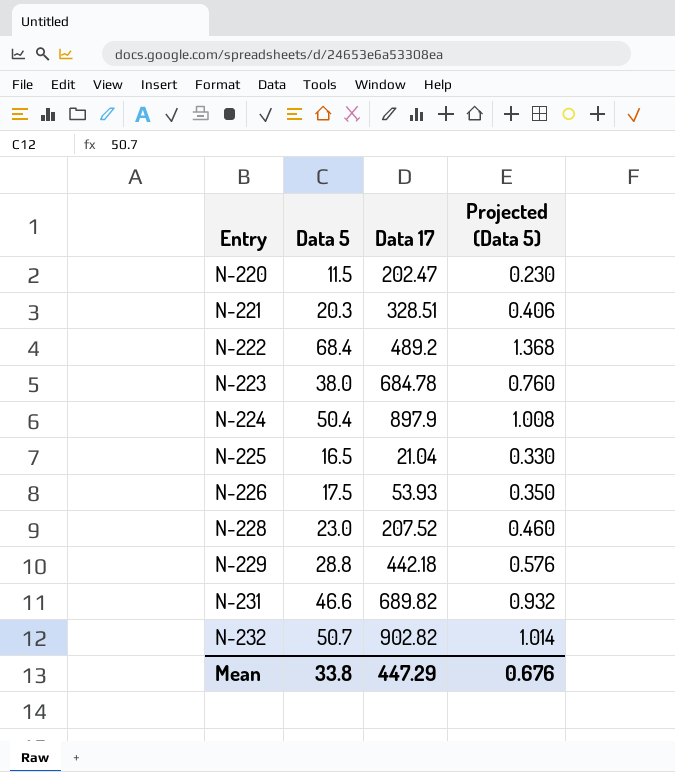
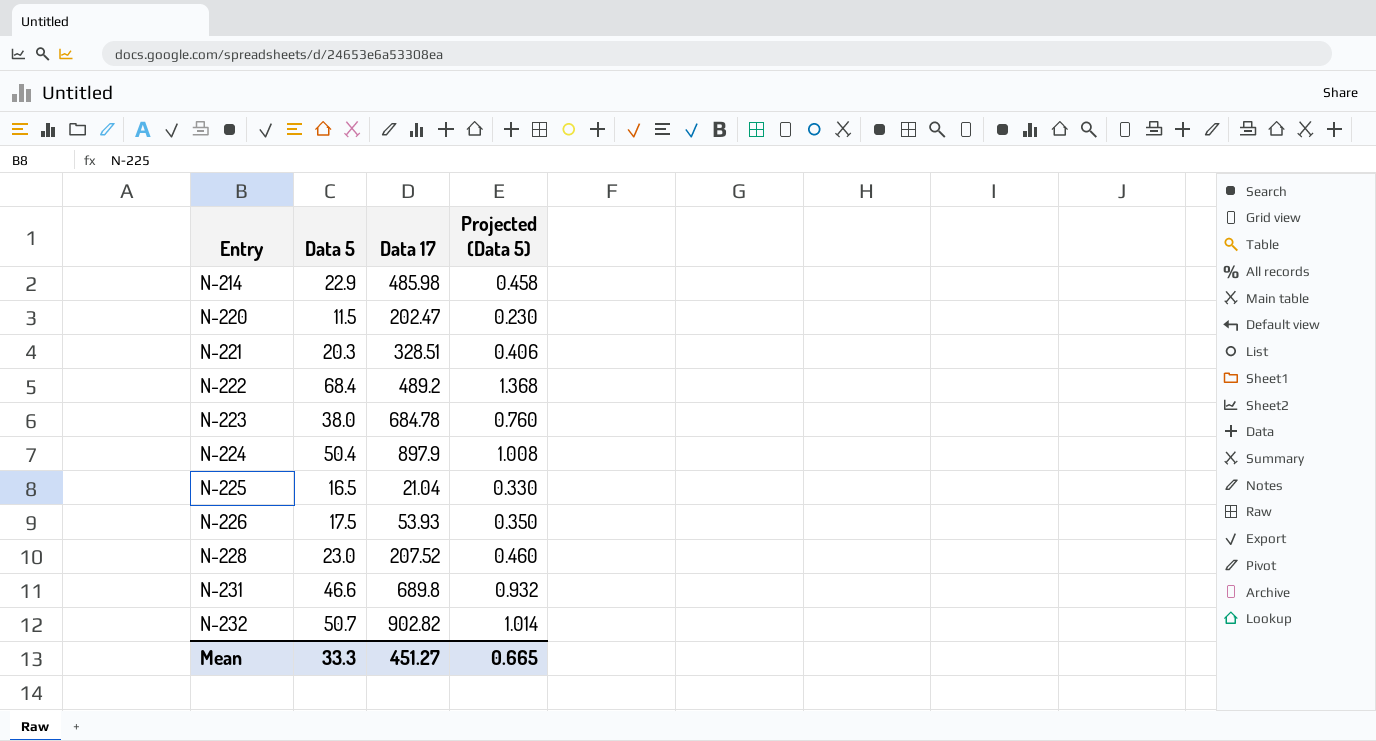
row N-229: 28.8 | 442.18 | 0.576 -> none
row N-214: none -> 22.9 | 485.98 | 0.458
N-231 | Data 17: 689.82 -> 689.8
Mean | Data 5: 33.8 -> 33.3
Mean | Data 17: 447.29 -> 451.27
Mean | Projected (Data 5): 0.676 -> 0.665

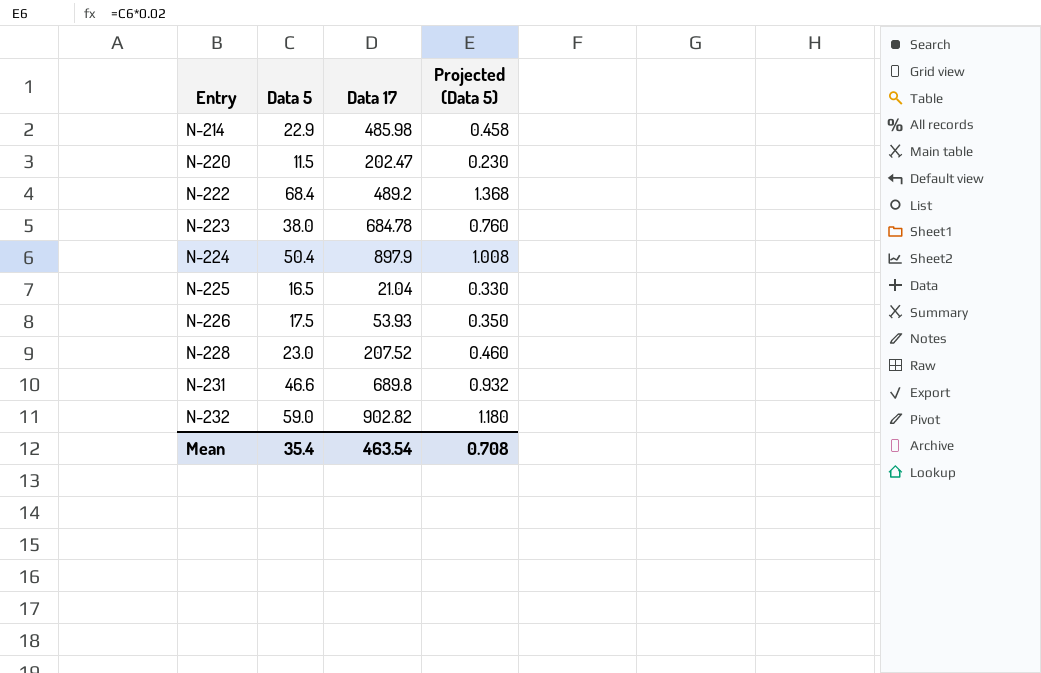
row N-221: 20.3 | 328.51 | 0.406 -> none
N-232 | Data 5: 50.7 -> 59.0
N-232 | Projected (Data 5): 1.014 -> 1.180
Mean | Data 5: 33.3 -> 35.4
Mean | Data 17: 451.27 -> 463.54
Mean | Projected (Data 5): 0.665 -> 0.708

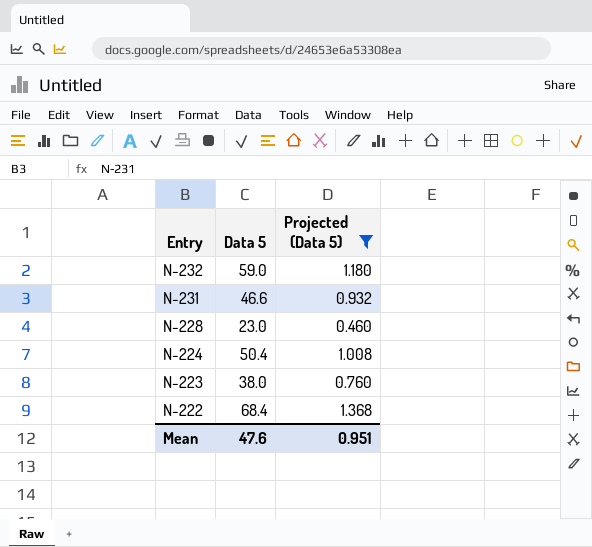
filter: none -> Projected (Data 5) >= 0.460
row order: Entry ascending -> Entry descending
column Data 17 | position: 3 -> none
Mean | Data 5: 35.4 -> 47.6
Mean | Projected (Data 5): 0.708 -> 0.951

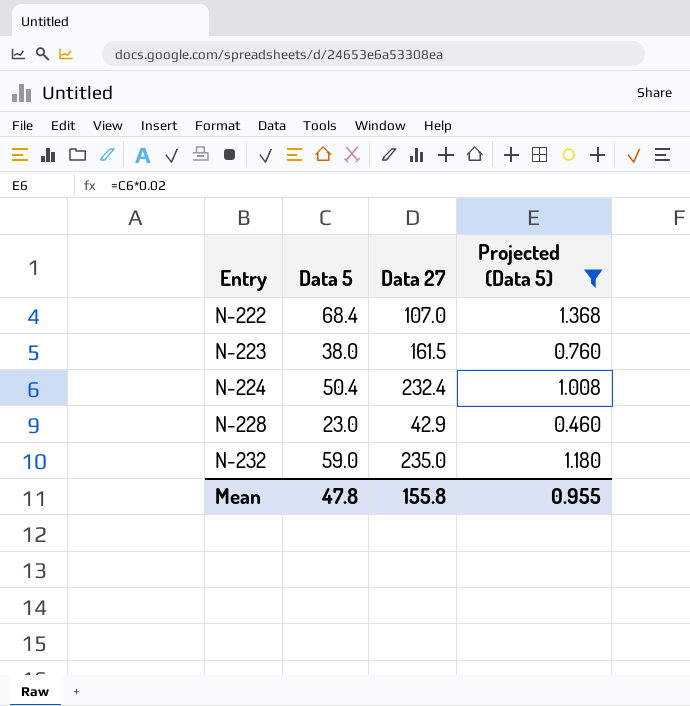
row order: Entry descending -> Entry ascending
column Data 27 | position: none -> 3
row N-231: 46.6 | 0.932 -> none
Mean | Data 5: 47.6 -> 47.8
Mean | Projected (Data 5): 0.951 -> 0.955

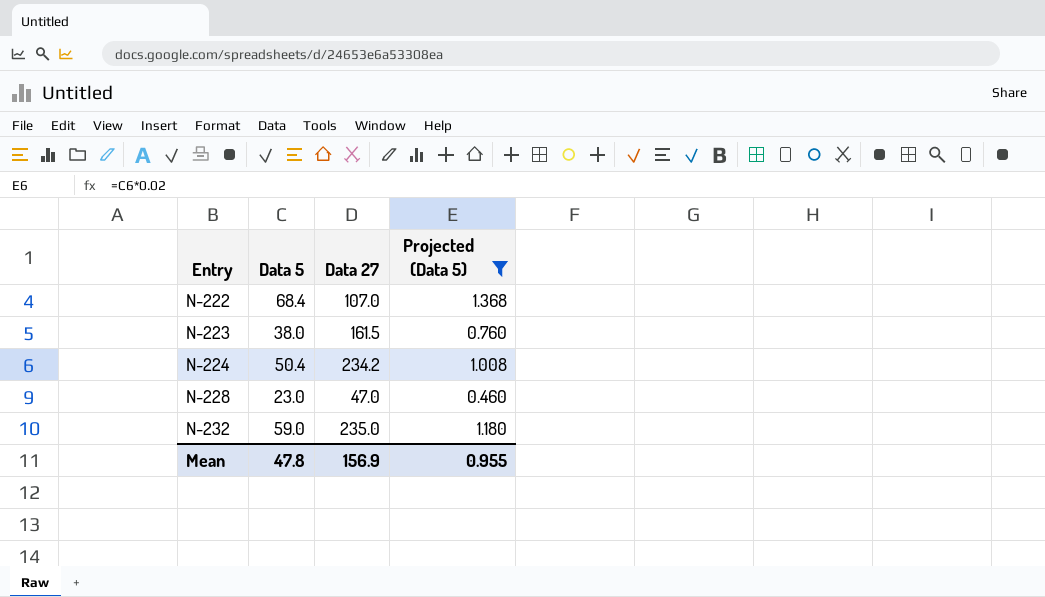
N-224 | Data 27: 232.4 -> 234.2
N-228 | Data 27: 42.9 -> 47.0
Mean | Data 27: 155.8 -> 156.9

